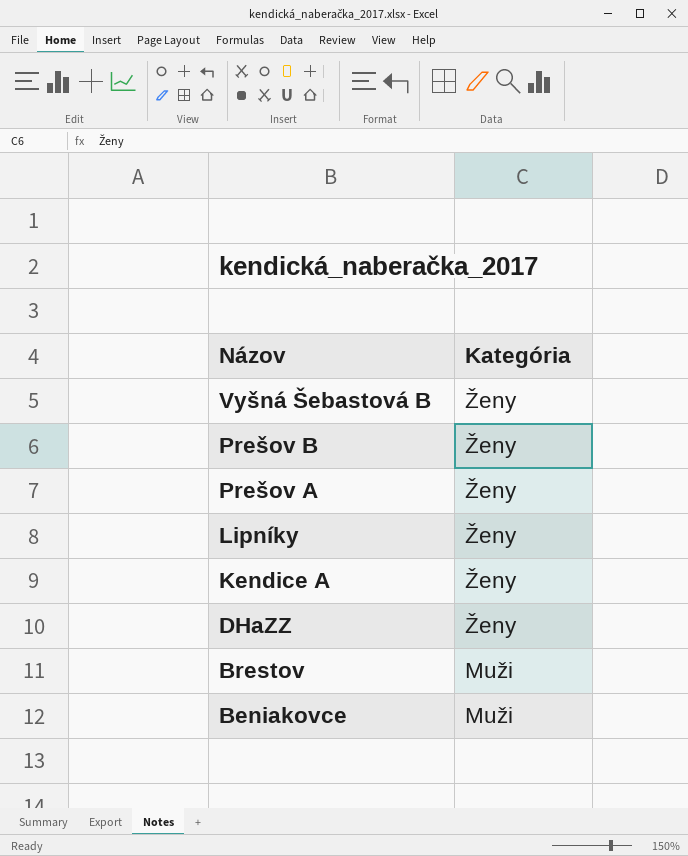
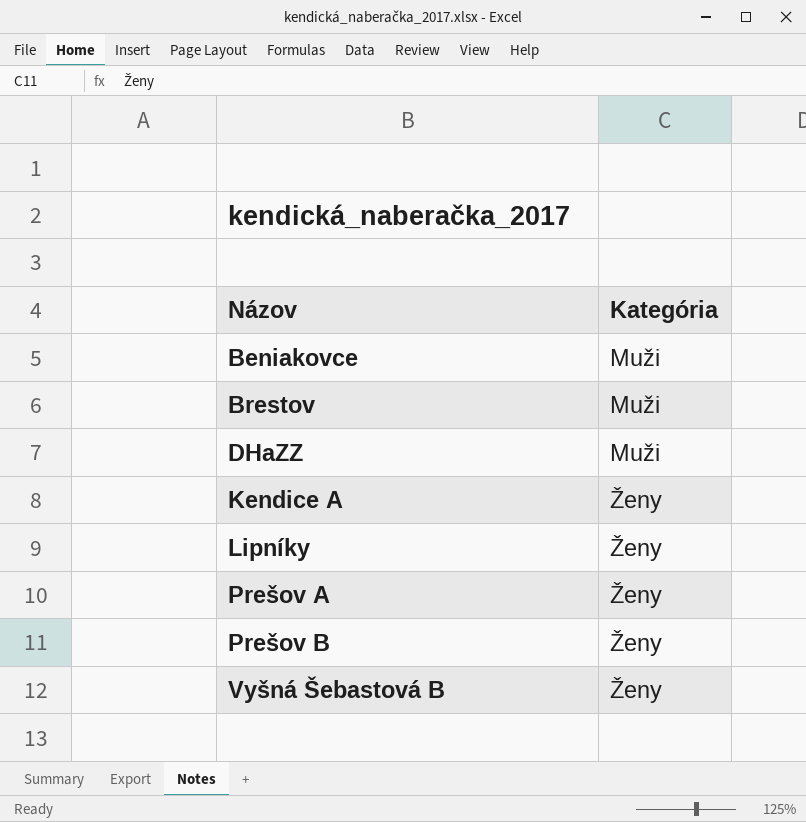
row order: Názov descending -> Názov ascending
DHaZZ | Kategória: Ženy -> Muži

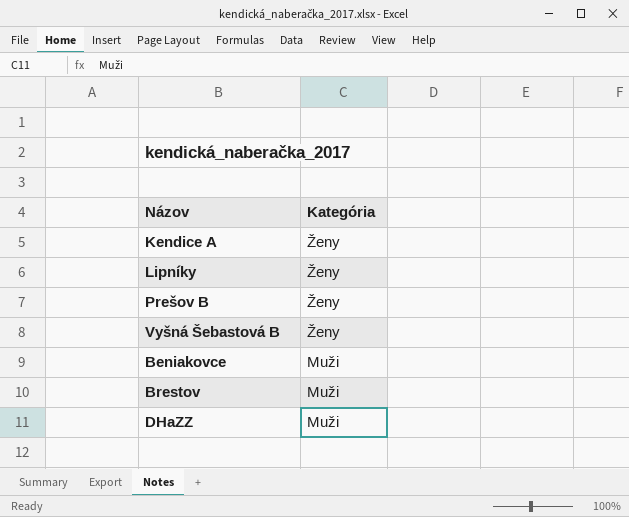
row order: Názov ascending -> Kategória descending
row Prešov A: Ženy -> none

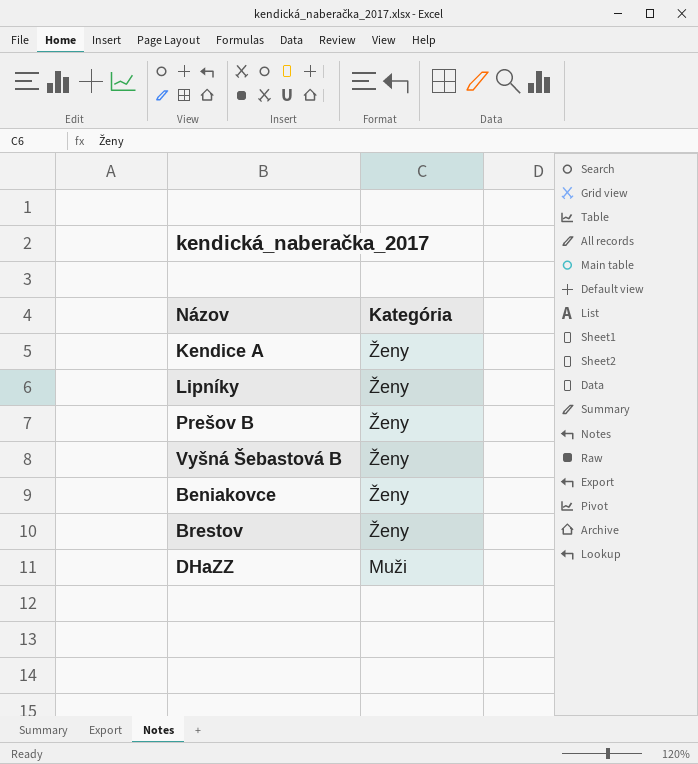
Beniakovce | Kategória: Muži -> Ženy
Brestov | Kategória: Muži -> Ženy

